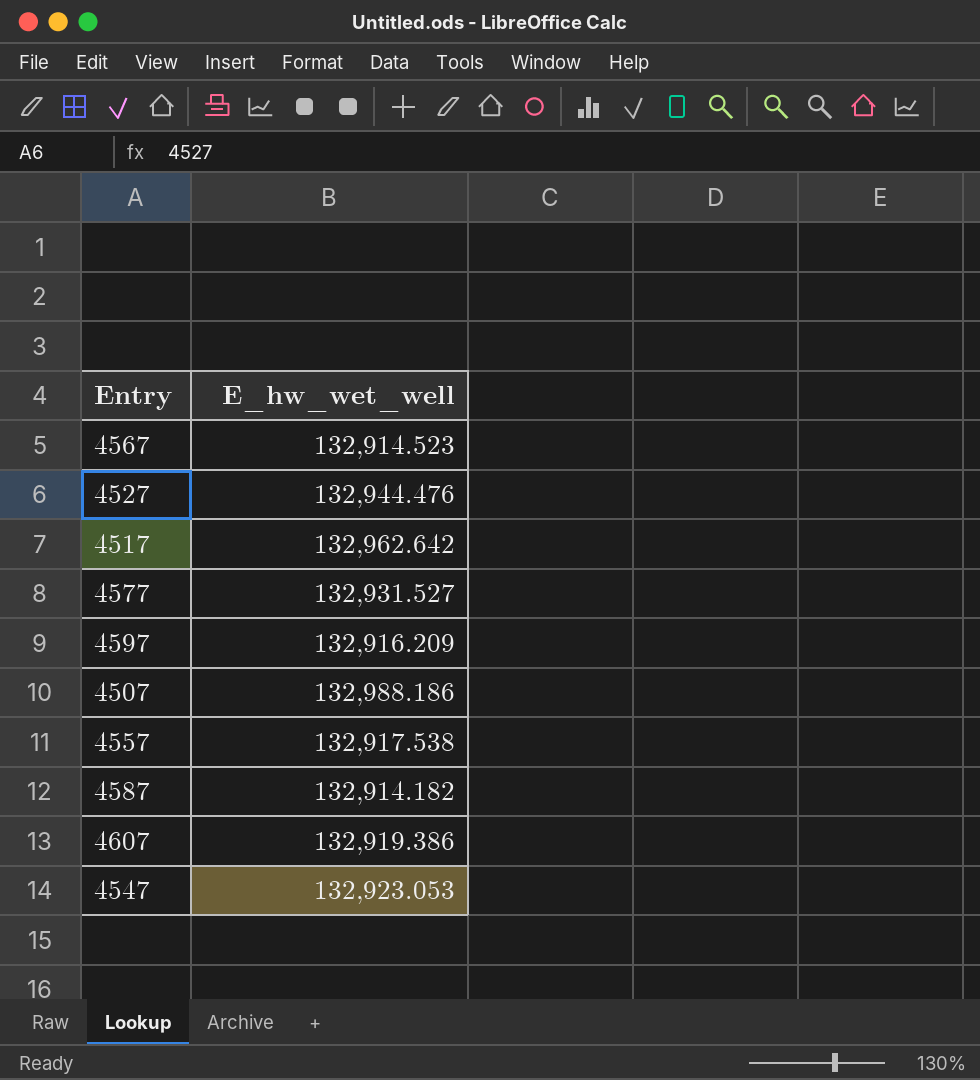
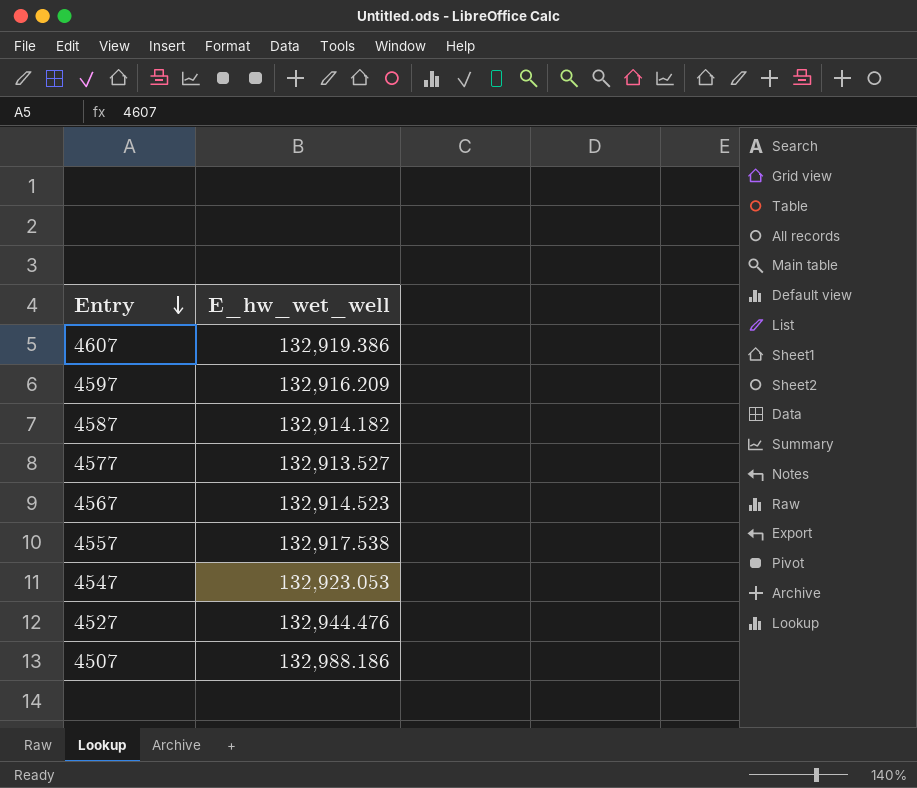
row order: none -> Entry descending
row 4517: 132,962.642 -> none
4577 | E_hw_wet_well: 132,931.527 -> 132,913.527

